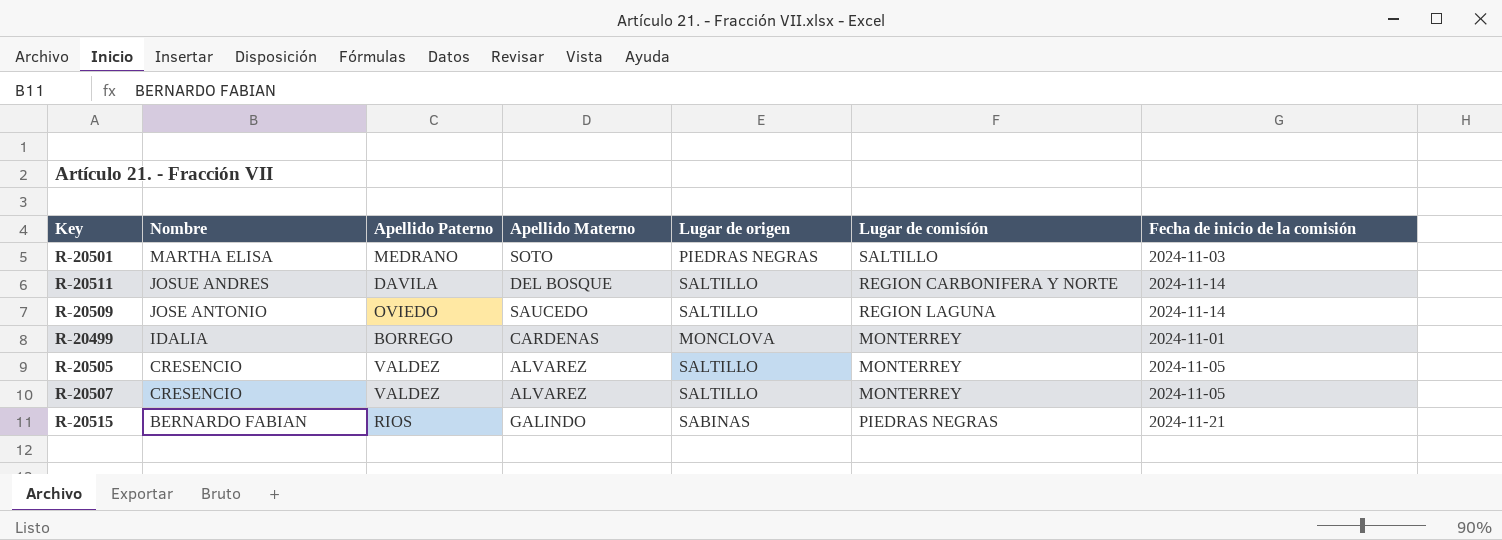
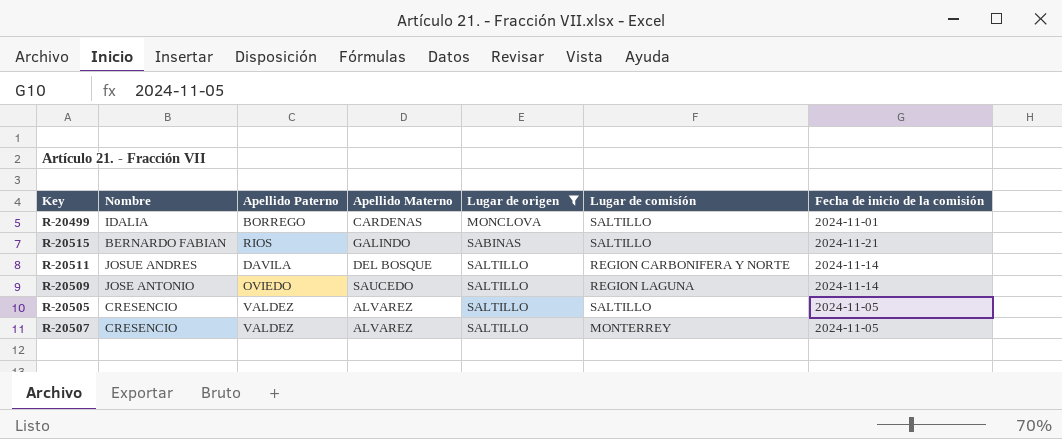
filter: none -> Lugar de origen != PIEDRAS NEGRAS
row order: Nombre descending -> Lugar de origen ascending
R-20499 | Lugar de comisíón: MONTERREY -> SALTILLO
R-20515 | Lugar de comisíón: PIEDRAS NEGRAS -> SALTILLO
R-20505 | Lugar de comisíón: MONTERREY -> SALTILLO

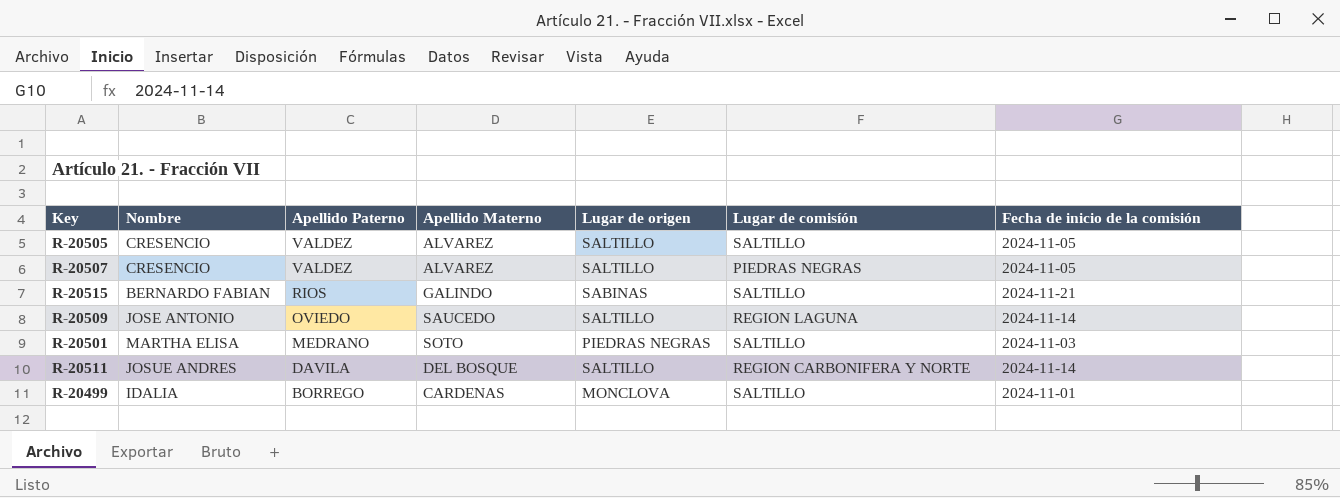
filter: Lugar de origen != PIEDRAS NEGRAS -> none
row order: Lugar de origen ascending -> Apellido Paterno descending
R-20507 | Lugar de comisíón: MONTERREY -> PIEDRAS NEGRAS

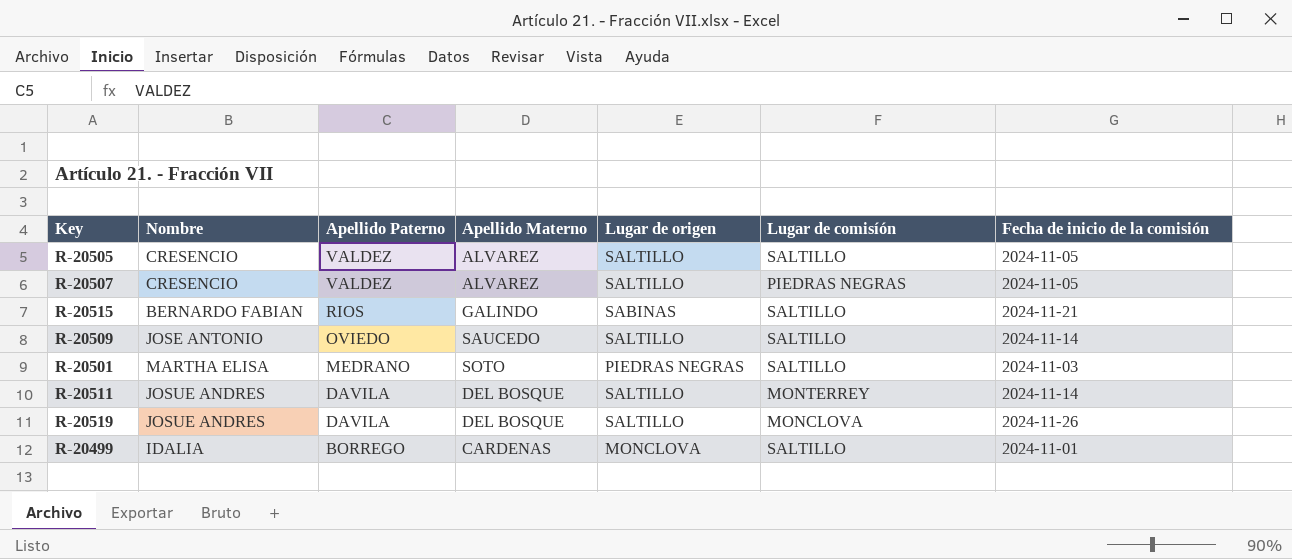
R-20509 | Lugar de comisíón: REGION LAGUNA -> SALTILLO
R-20511 | Lugar de comisíón: REGION CARBONIFERA Y NORTE -> MONTERREY
row R-20519: none -> JOSUE ANDRES | DAVILA | DEL BOSQUE | SALTILLO | MONCLOVA | 2024-11-26

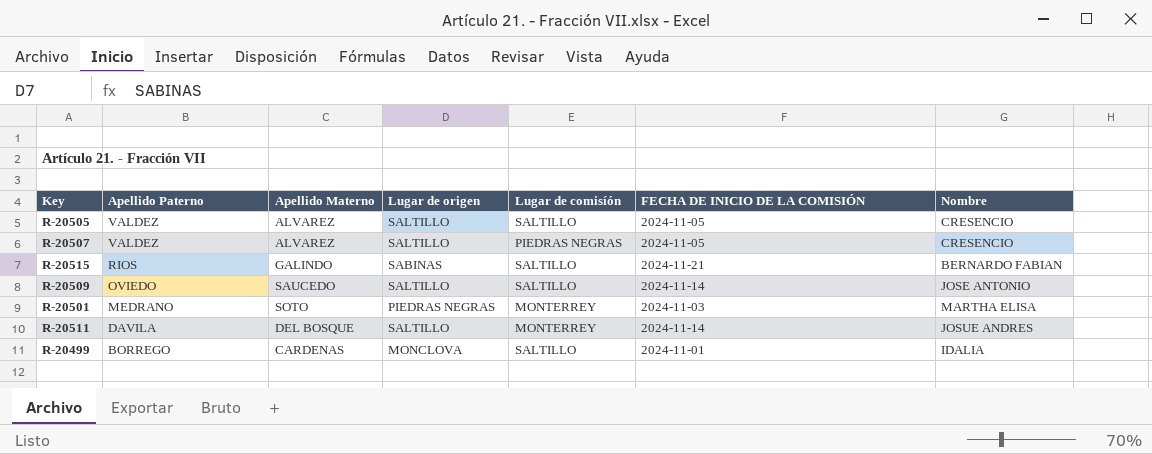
column name: Fecha de inicio de la comisión -> FECHA DE INICIO DE LA COMISIÓN
column Nombre | position: 2 -> 7
row R-20519: JOSUE ANDRES | DAVILA | DEL BOSQUE | SALTILLO | MONCLOVA | 2024-11-26 -> none
R-20501 | Lugar de comisíón: SALTILLO -> MONTERREY

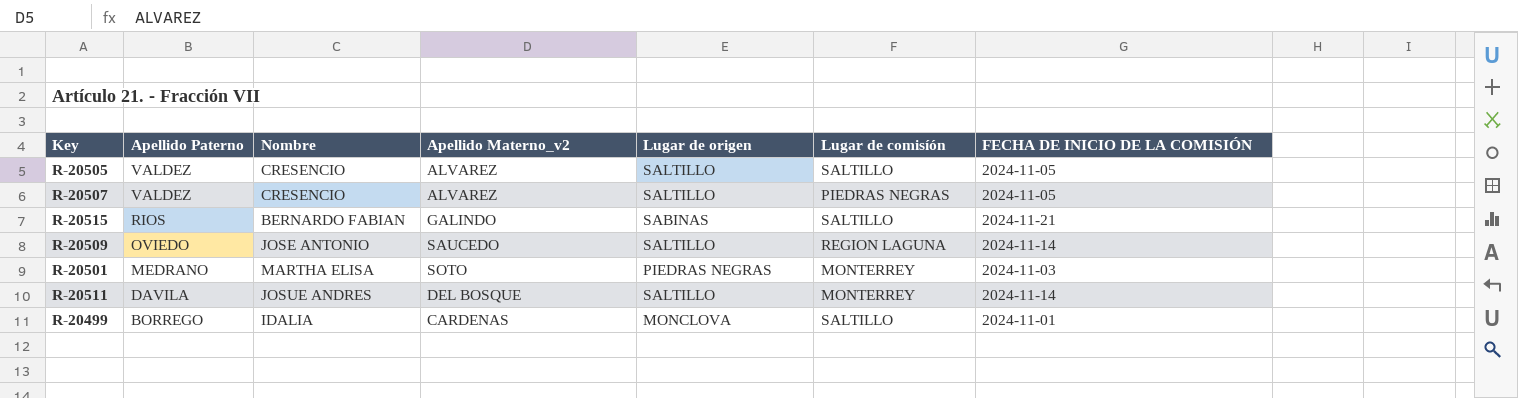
column Nombre | position: 7 -> 3
column name: Apellido Materno -> Apellido Materno_v2
R-20509 | Lugar de comisíón: SALTILLO -> REGION LAGUNA

